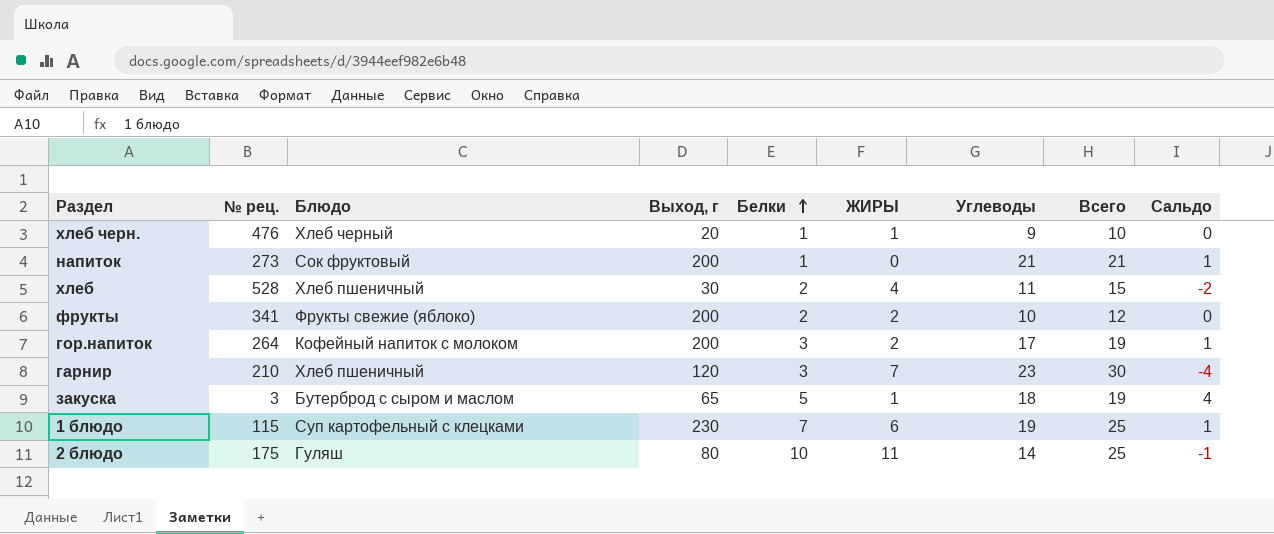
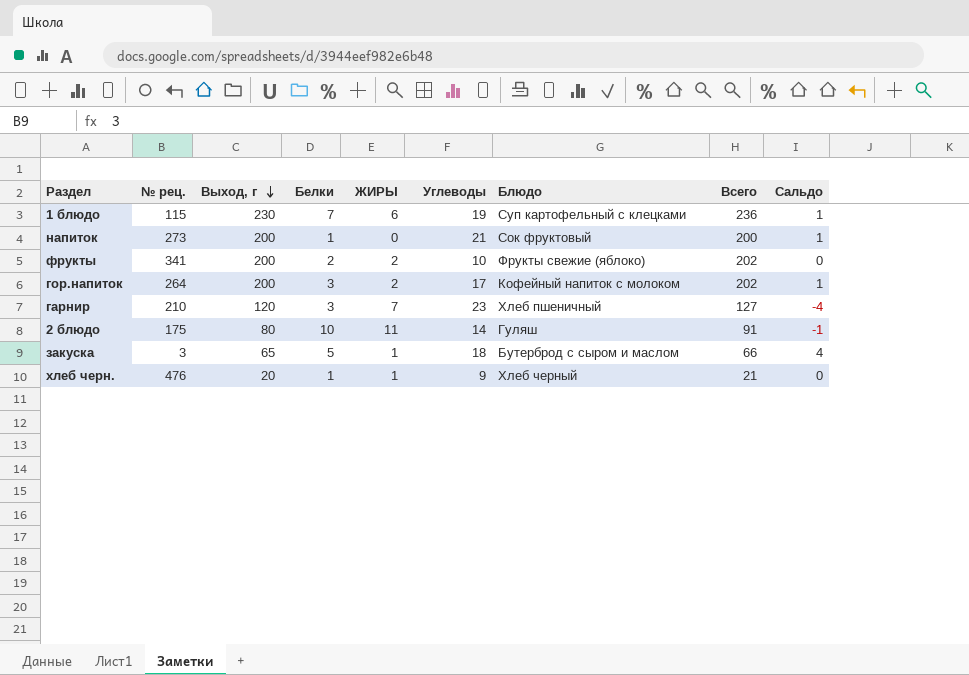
row order: Белки ascending -> Выход, г descending
column Блюдо | position: 3 -> 7
column Всего | formula: [ЖИРЫ] + [Углеводы] -> [Выход, г] + [ЖИРЫ]
row хлеб: 528 | Хлеб пшеничный | 30 | 2 | 4 | 11 | 15 | -2 -> none

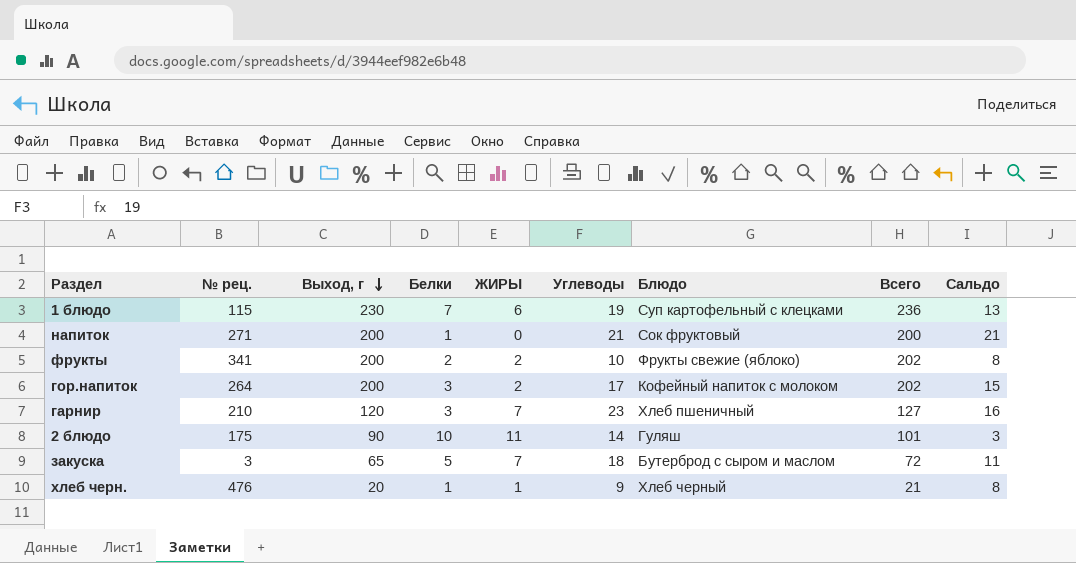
column Сальдо | formula: [Белки] - [ЖИРЫ] -> [Углеводы] - [ЖИРЫ]
напиток | № рец.: 273 -> 271
2 блюдо | Выход, г: 80 -> 90
2 блюдо | Всего: 91 -> 101
закуска | ЖИРЫ: 1 -> 7
закуска | Всего: 66 -> 72

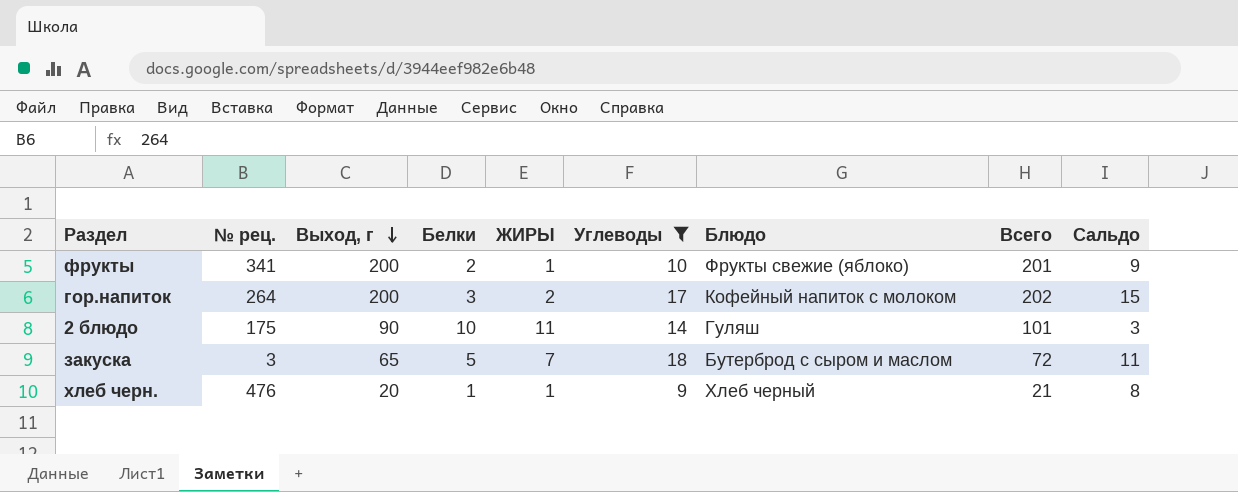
filter: none -> Углеводы <= 18
фрукты | ЖИРЫ: 2 -> 1
фрукты | Всего: 202 -> 201
фрукты | Сальдо: 8 -> 9

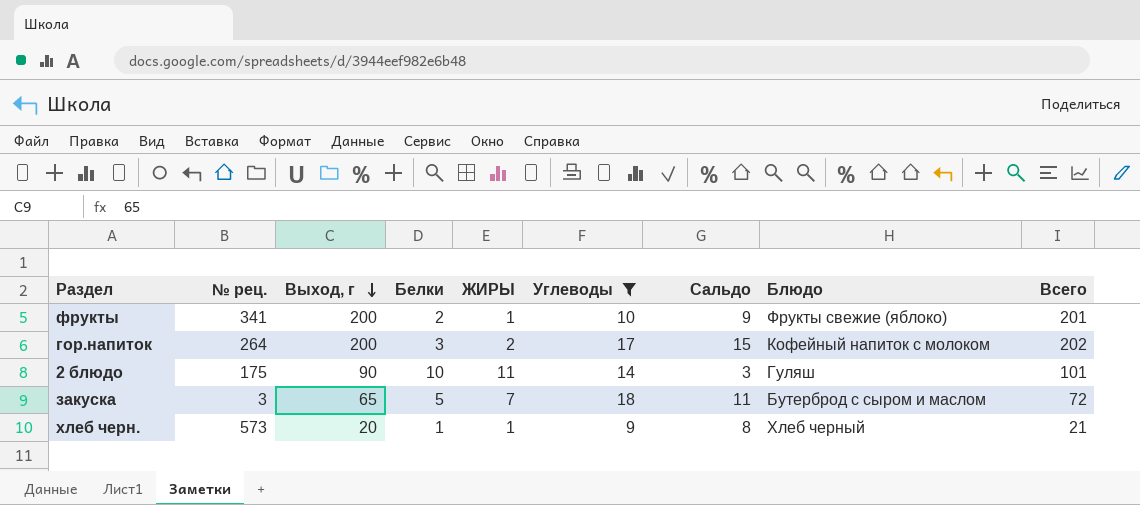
column Сальдо | position: 9 -> 7
хлеб черн. | № рец.: 476 -> 573

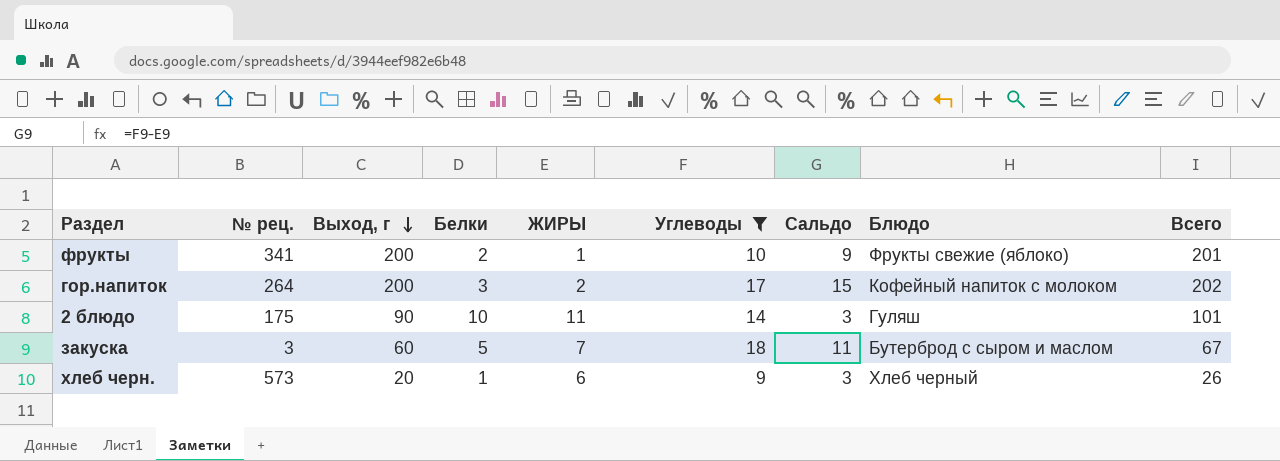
закуска | Выход, г: 65 -> 60
закуска | Всего: 72 -> 67
хлеб черн. | ЖИРЫ: 1 -> 6
хлеб черн. | Сальдо: 8 -> 3
хлеб черн. | Всего: 21 -> 26

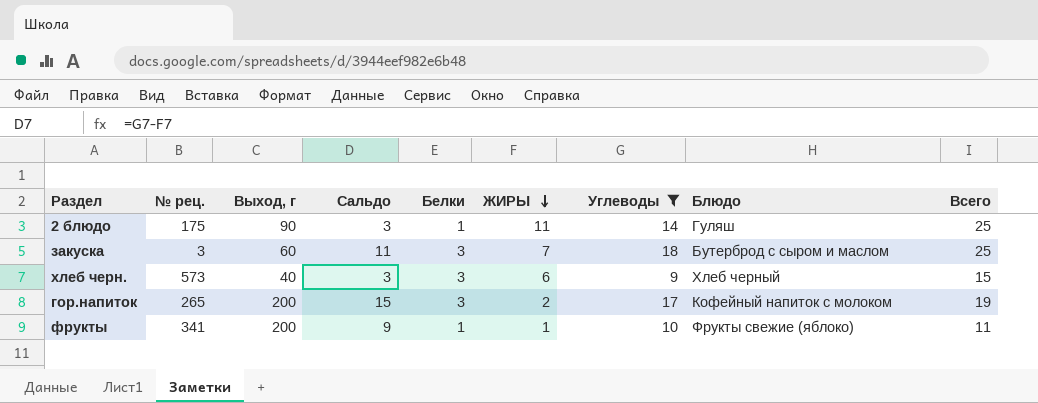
row order: Выход, г descending -> ЖИРЫ descending
column Сальдо | position: 7 -> 4
column Всего | formula: [Выход, г] + [ЖИРЫ] -> [ЖИРЫ] + [Углеводы]
2 блюдо | Белки: 10 -> 1
закуска | Белки: 5 -> 3
хлеб черн. | Выход, г: 20 -> 40
хлеб черн. | Белки: 1 -> 3
гор.напиток | № рец.: 264 -> 265
фрукты | Белки: 2 -> 1

